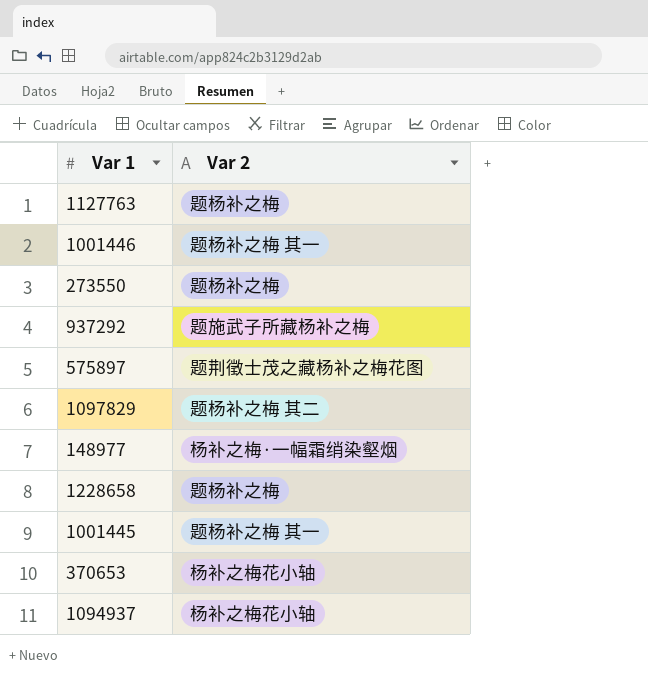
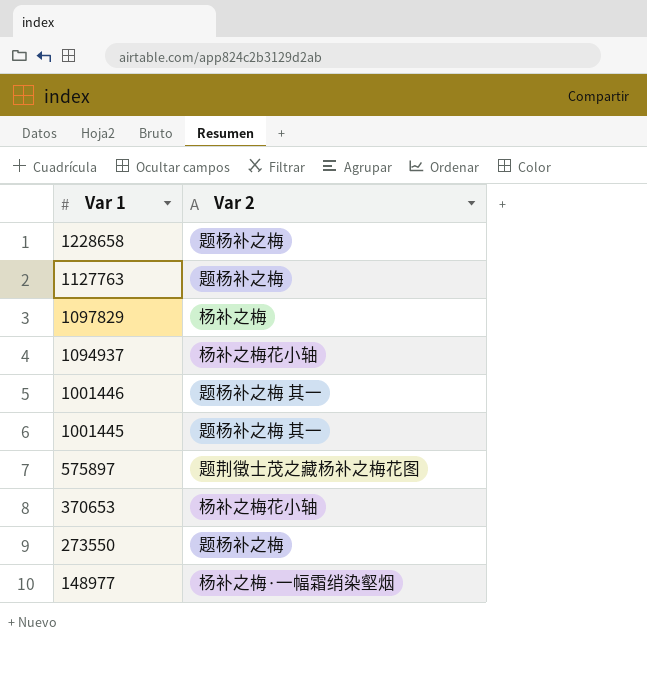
row order: none -> Var 1 descending
row 937292: 题施武子所藏杨补之梅 -> none
1097829 | Var 2: 题杨补之梅 其二 -> 杨补之梅

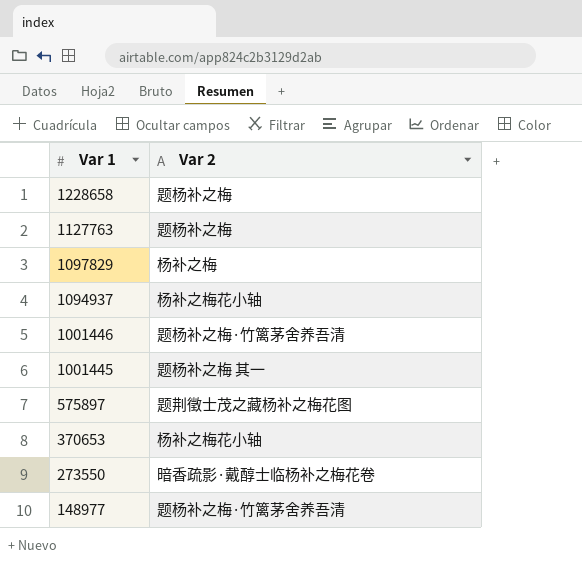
1001446 | Var 2: 题杨补之梅 其一 -> 题杨补之梅·竹篱茅舍养吾清
273550 | Var 2: 题杨补之梅 -> 暗香疏影·戴醇士临杨补之梅花卷
148977 | Var 2: 杨补之梅·一幅霜绡染壑烟 -> 题杨补之梅·竹篱茅舍养吾清

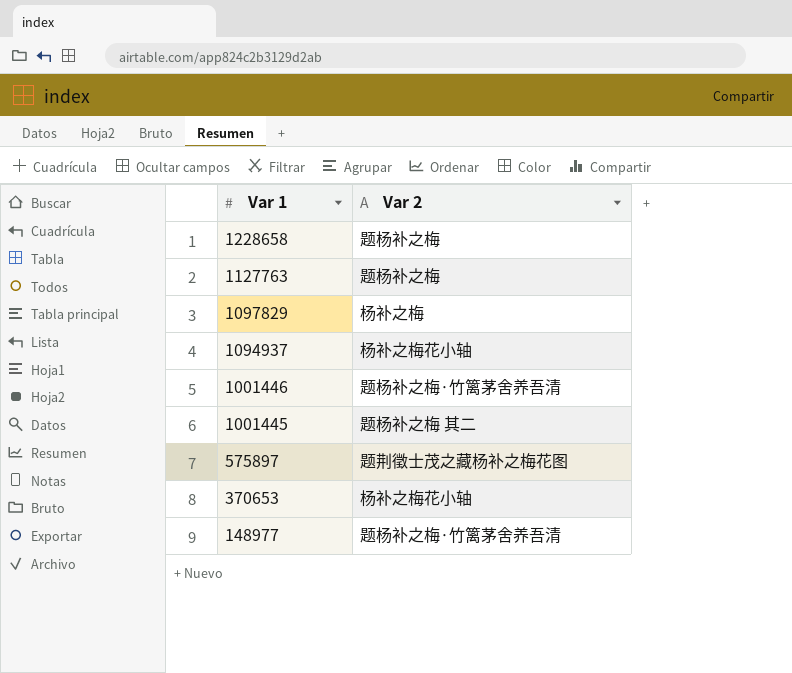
row 273550: 暗香疏影·戴醇士临杨补之梅花卷 -> none
1001445 | Var 2: 题杨补之梅 其一 -> 题杨补之梅 其二

